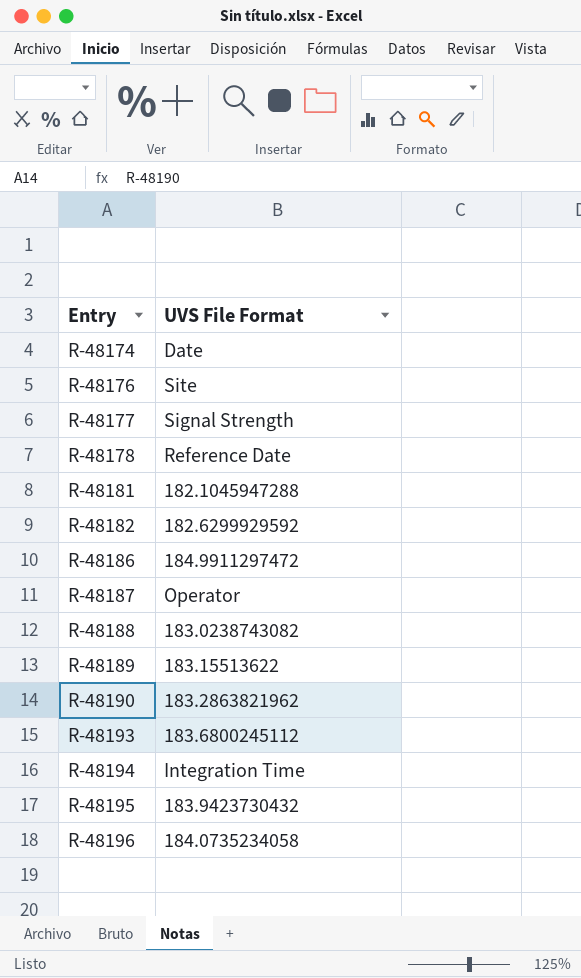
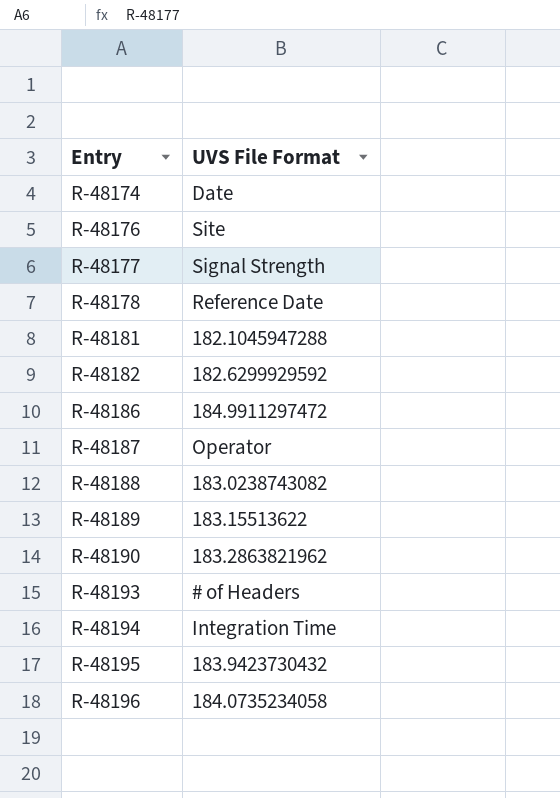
R-48193 | UVS File Format: 183.6800245112 -> # of Headers

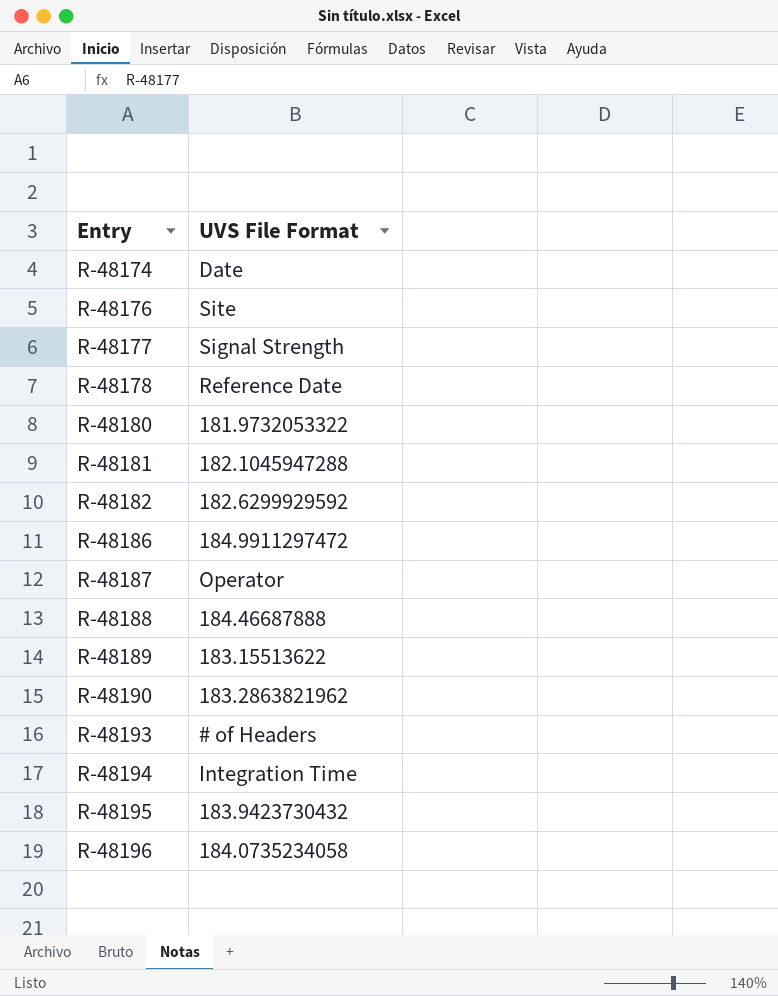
row R-48180: none -> 181.9732053322
R-48188 | UVS File Format: 183.0238743082 -> 184.46687888

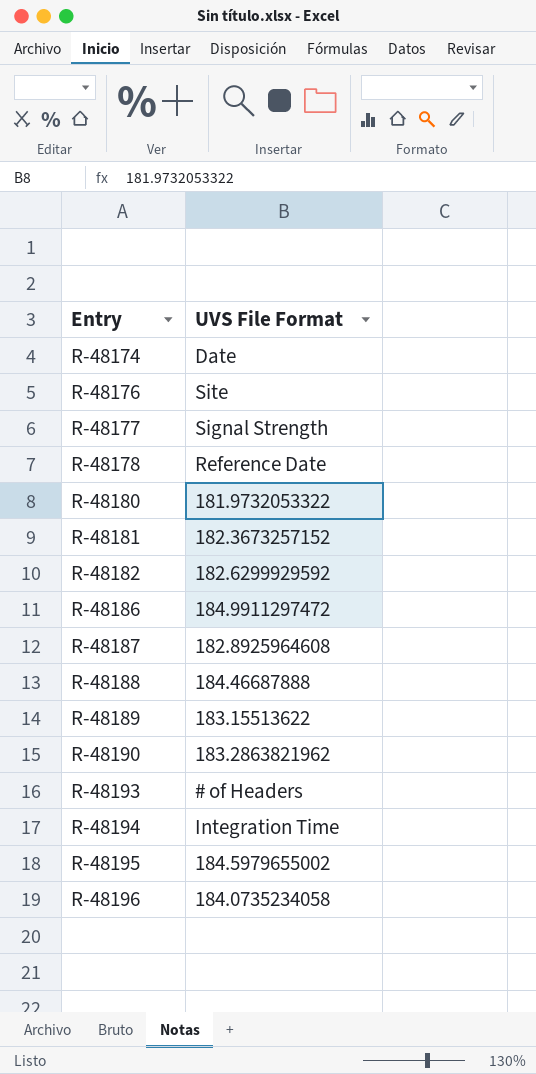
R-48181 | UVS File Format: 182.1045947288 -> 182.3673257152
R-48187 | UVS File Format: Operator -> 182.8925964608
R-48195 | UVS File Format: 183.9423730432 -> 184.5979655002

